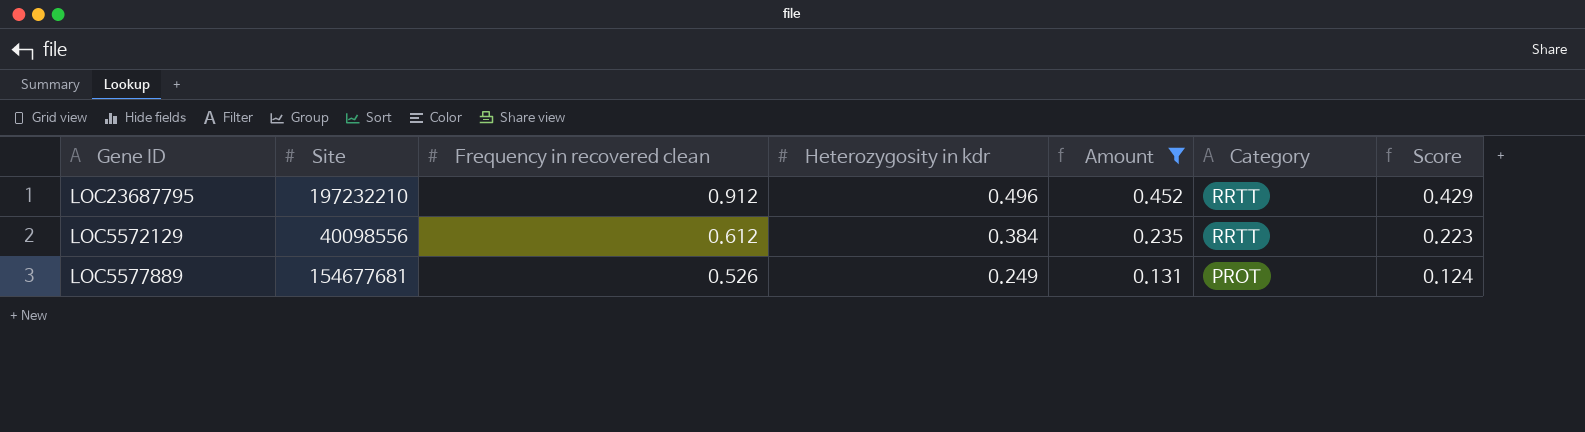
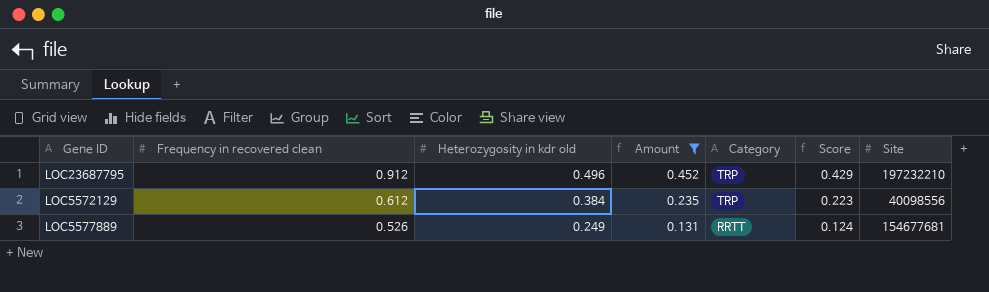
column name: Heterozygosity in kdr -> Heterozygosity in kdr old
column Site | position: 2 -> 7
LOC23687795 | Category: RRTT -> TRP
LOC5572129 | Category: RRTT -> TRP
LOC5577889 | Category: PROT -> RRTT

